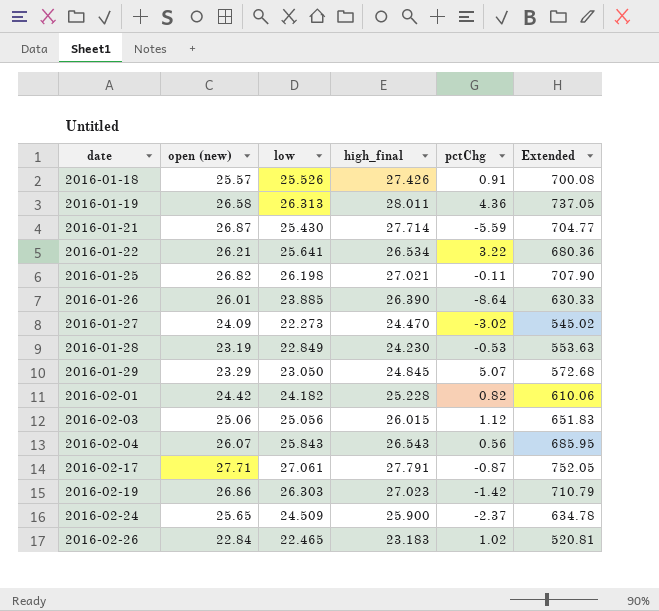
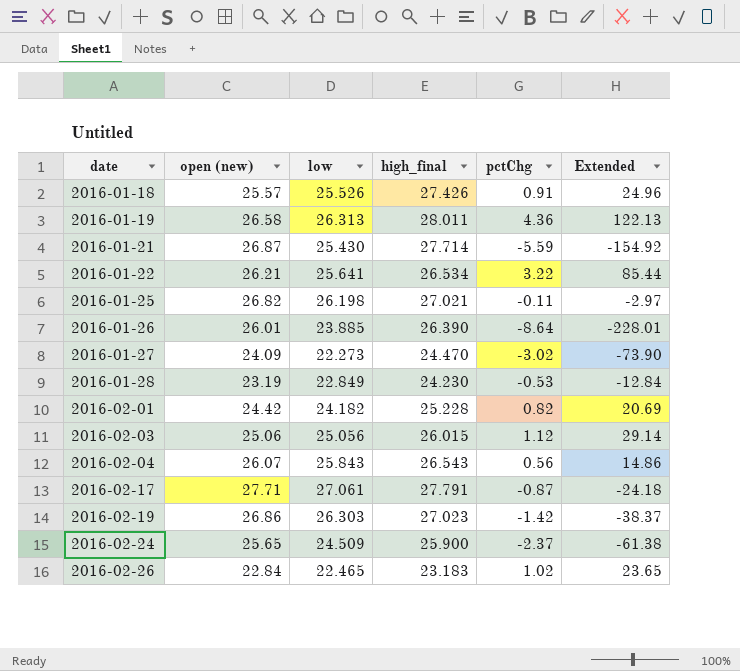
column Extended | formula: [low] * [high_final] -> [high_final] * [pctChg]
row 2016-01-29: 23.29 | 23.050 | 24.845 | 5.07 | 572.68 -> none

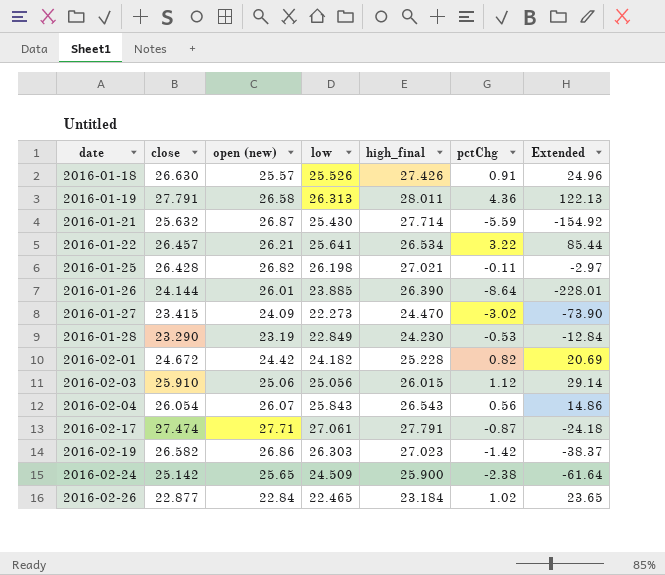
column close | position: none -> 2
2016-02-24 | pctChg: -2.37 -> -2.38
2016-02-24 | Extended: -61.38 -> -61.64
2016-02-26 | high_final: 23.183 -> 23.184

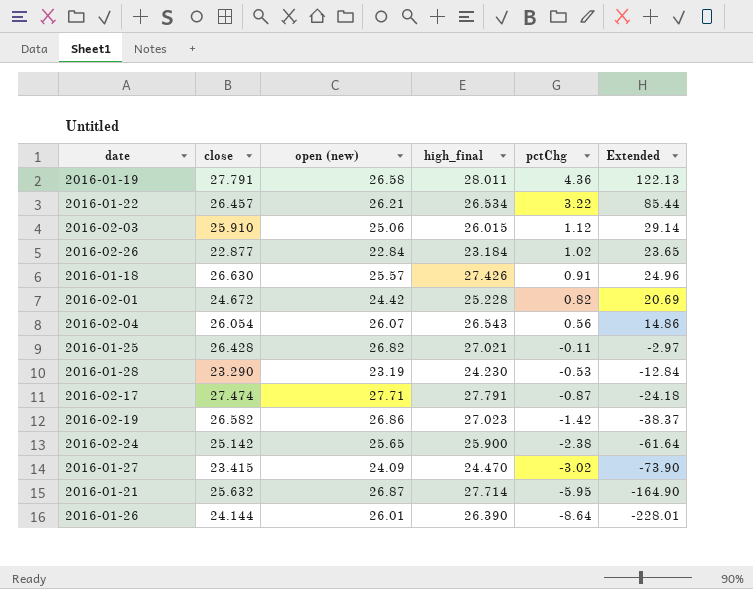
row order: date ascending -> pctChg descending
column low | position: 4 -> none
2016-01-21 | pctChg: -5.59 -> -5.95
2016-01-21 | Extended: -154.92 -> -164.90

